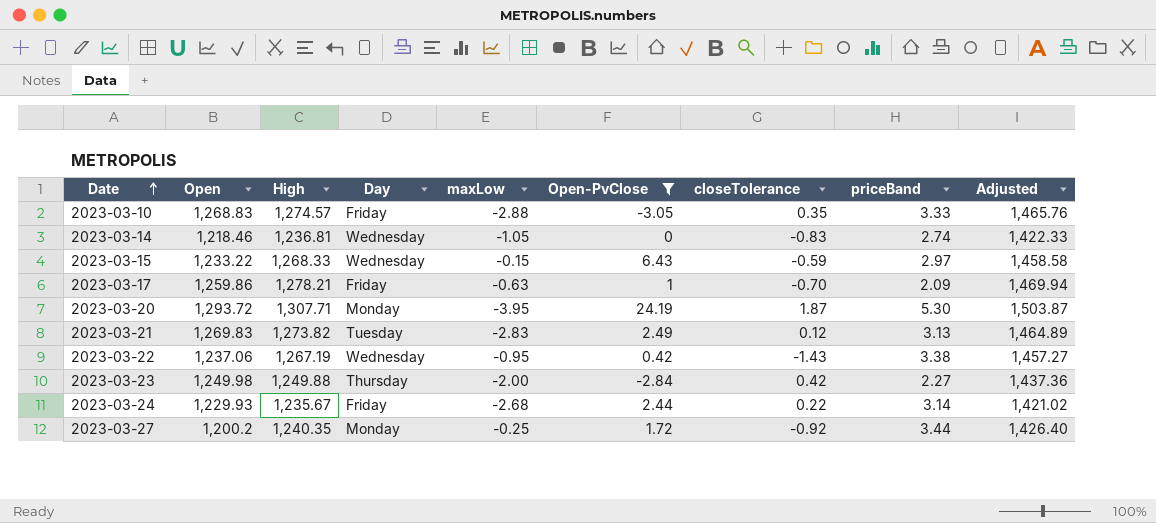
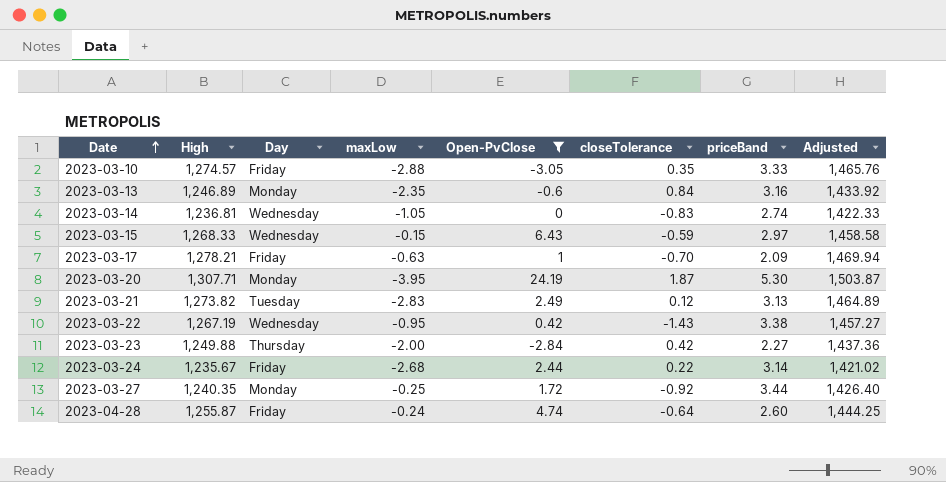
column Open | position: 2 -> none
row 2023-03-13: none -> 1,246.89 | Monday | -2.35 | -0.6 | 0.84 | 3.16 | 1,433.92
row 2023-04-28: none -> 1,255.87 | Friday | -0.24 | 4.74 | -0.64 | 2.60 | 1,444.25

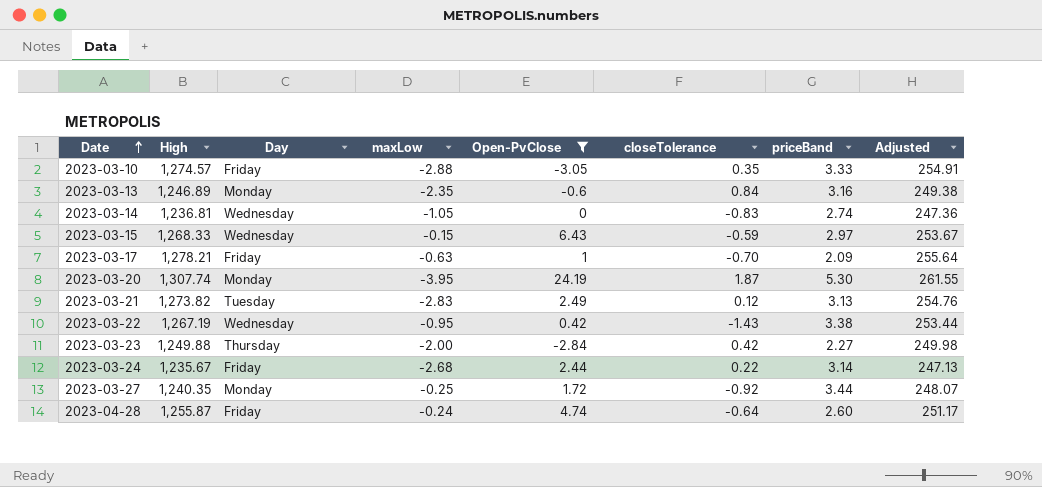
column Adjusted | formula: [High] * 1.15 -> [High] * 0.2
2023-03-20 | High: 1,307.71 -> 1,307.74

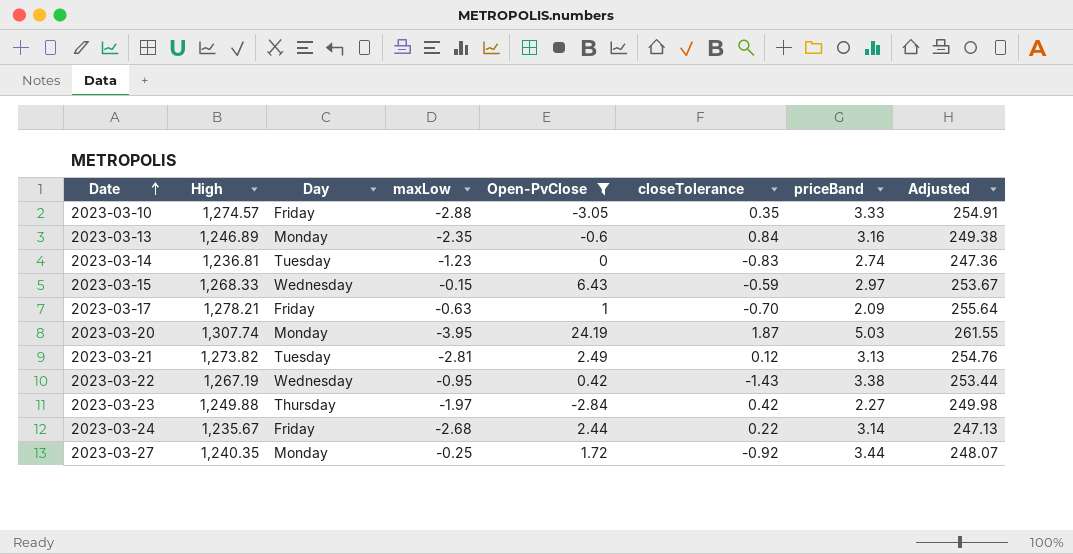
row 2023-04-28: 1,255.87 | Friday | -0.24 | 4.74 | -0.64 | 2.60 | 251.17 -> none
2023-03-14 | Day: Wednesday -> Tuesday
2023-03-14 | maxLow: -1.05 -> -1.23
2023-03-20 | priceBand: 5.30 -> 5.03
2023-03-21 | maxLow: -2.83 -> -2.81
2023-03-23 | maxLow: -2.00 -> -1.97

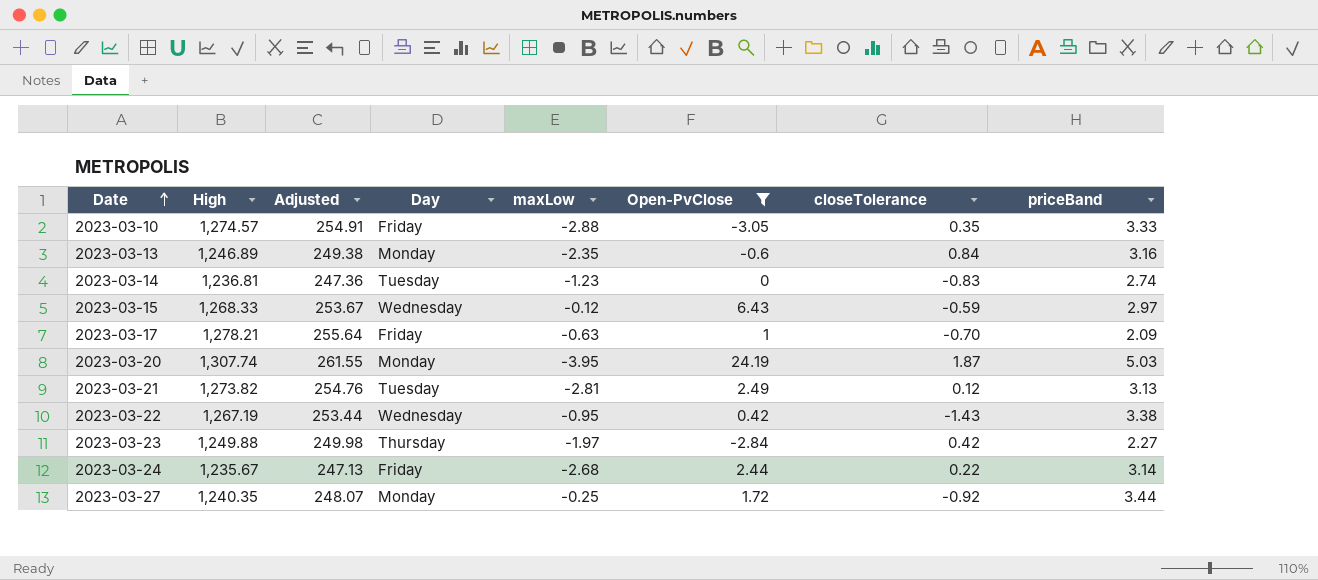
column Adjusted | position: 8 -> 3
2023-03-15 | maxLow: -0.15 -> -0.12

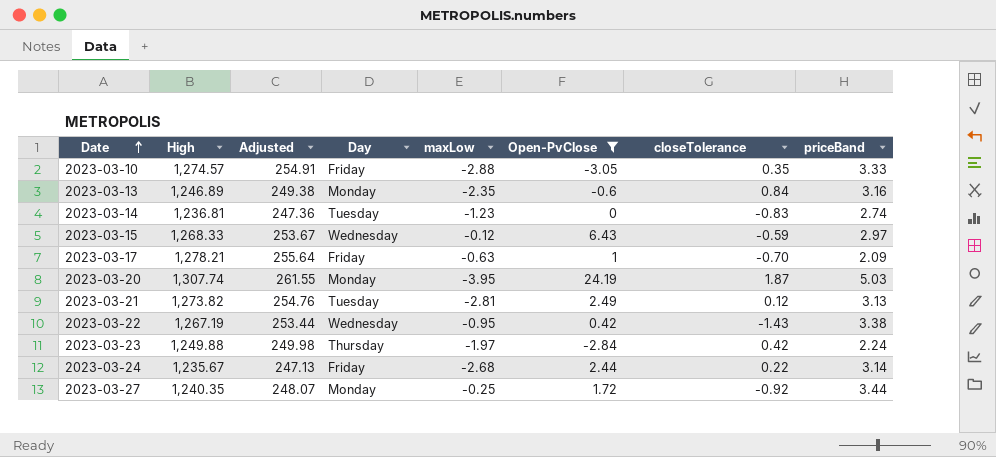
2023-03-23 | priceBand: 2.27 -> 2.24

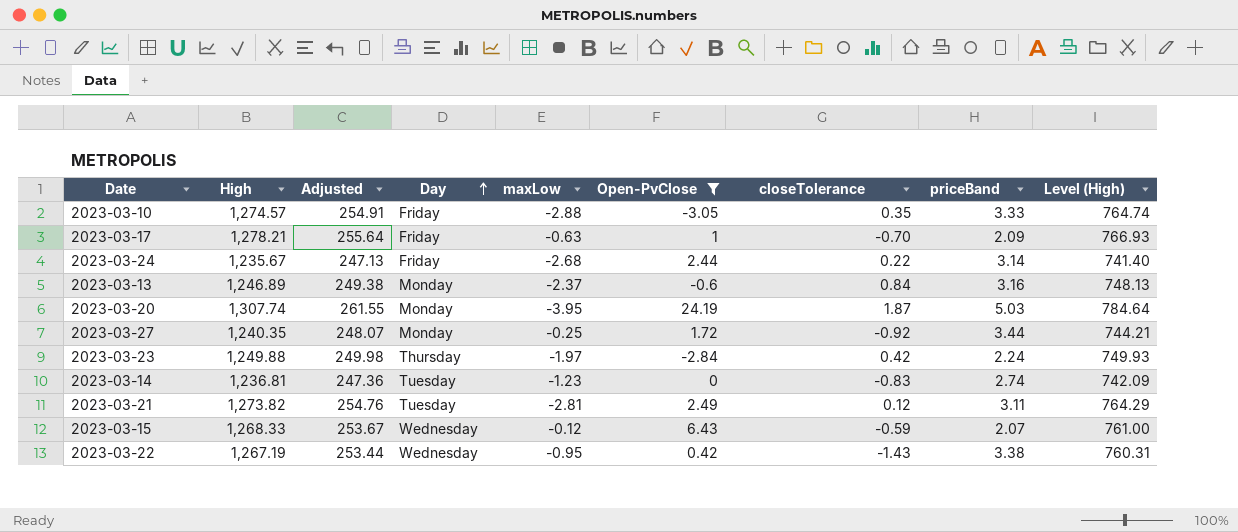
row order: Date ascending -> Day ascending
column Level (High) | formula: none -> [High] * 0.6
2023-03-13 | maxLow: -2.35 -> -2.37
2023-03-21 | priceBand: 3.13 -> 3.11
2023-03-15 | priceBand: 2.97 -> 2.07

